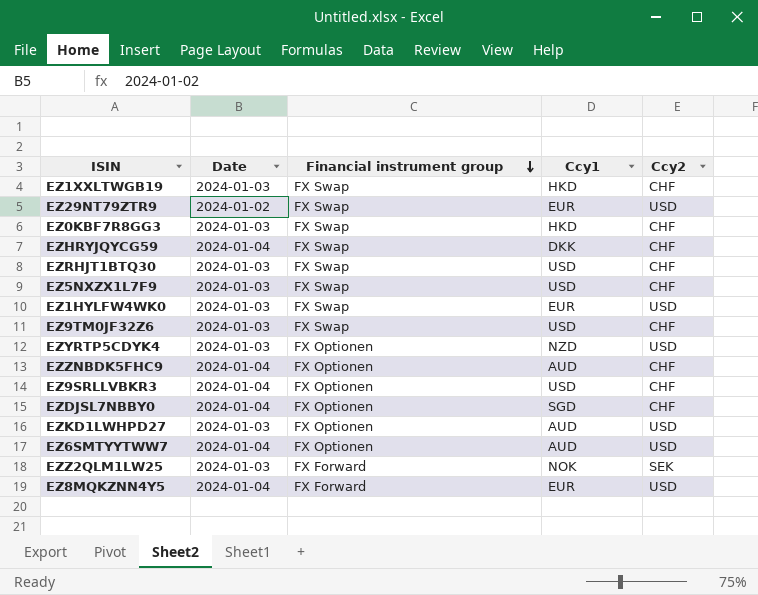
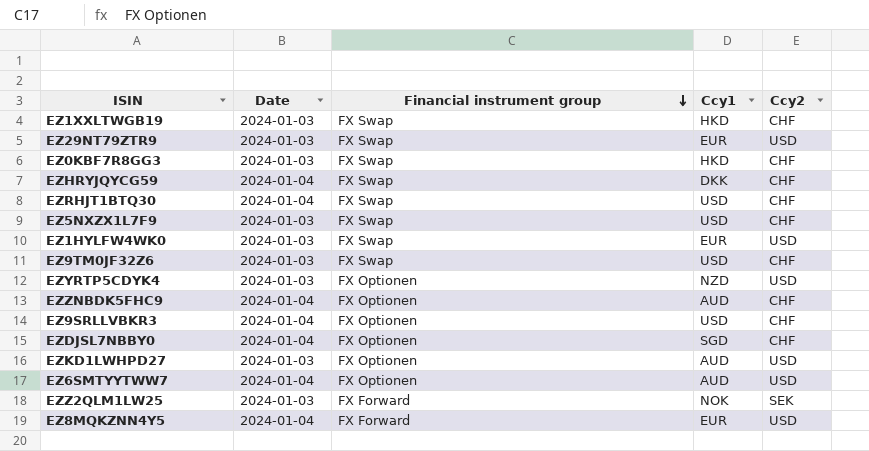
EZ29NT79ZTR9 | Date: 2024-01-02 -> 2024-01-03
EZRHJT1BTQ30 | Date: 2024-01-03 -> 2024-01-04

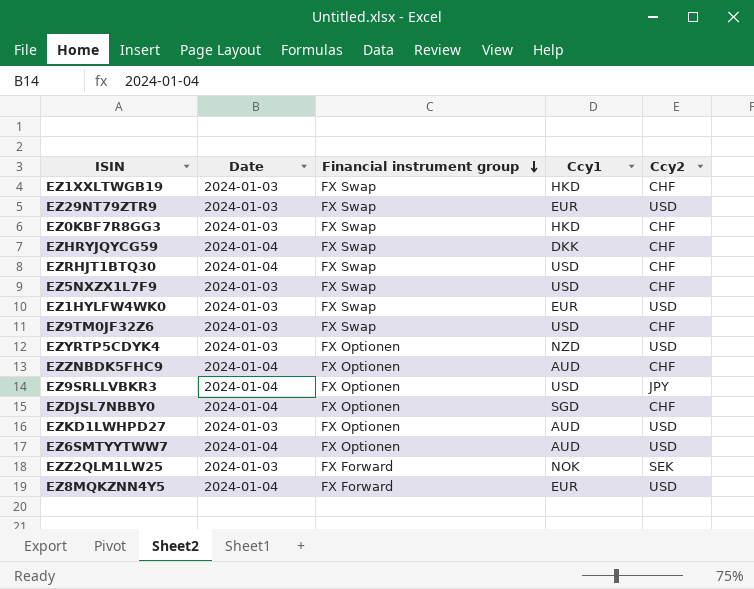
EZ9SRLLVBKR3 | Ccy2: CHF -> JPY

